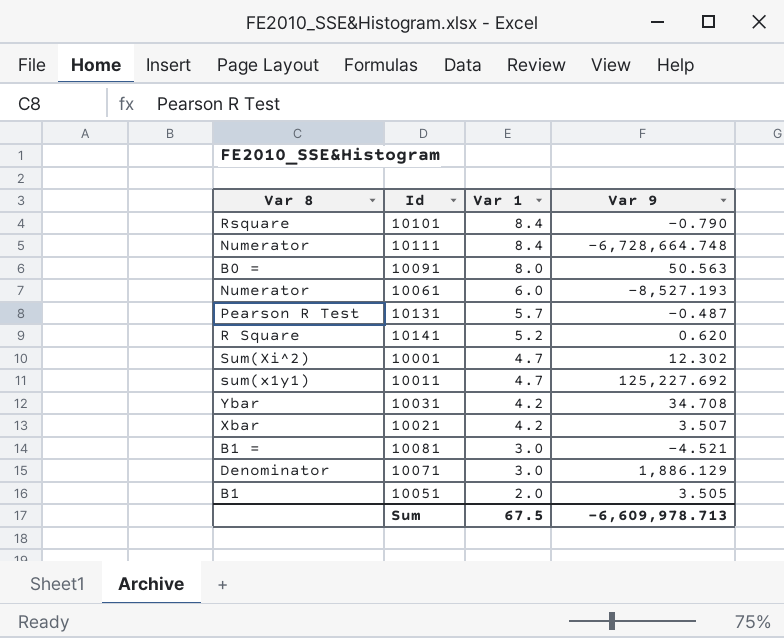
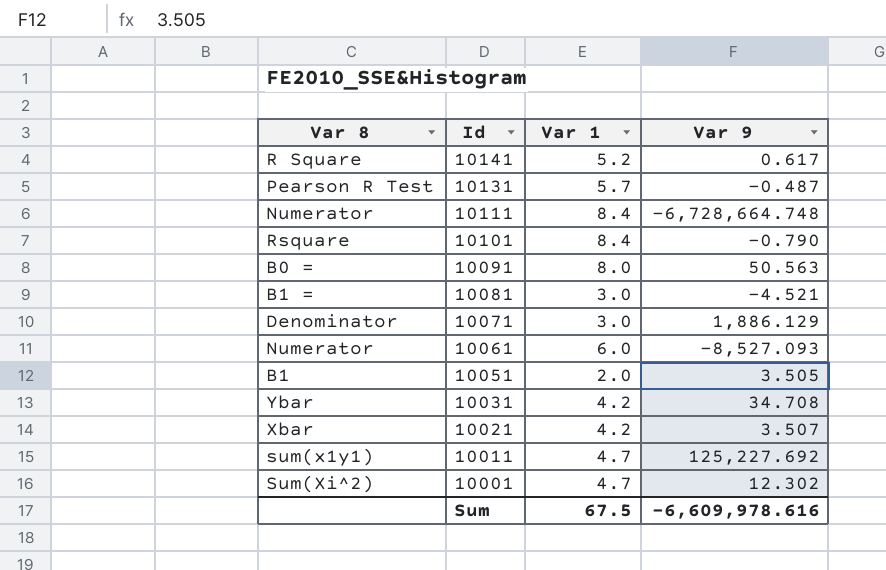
row order: Var 1 descending -> Id descending
10141 | Var 9: 0.620 -> 0.617
10061 | Var 9: -8,527.193 -> -8,527.093
Sum | Var 9: -6,609,978.713 -> -6,609,978.616

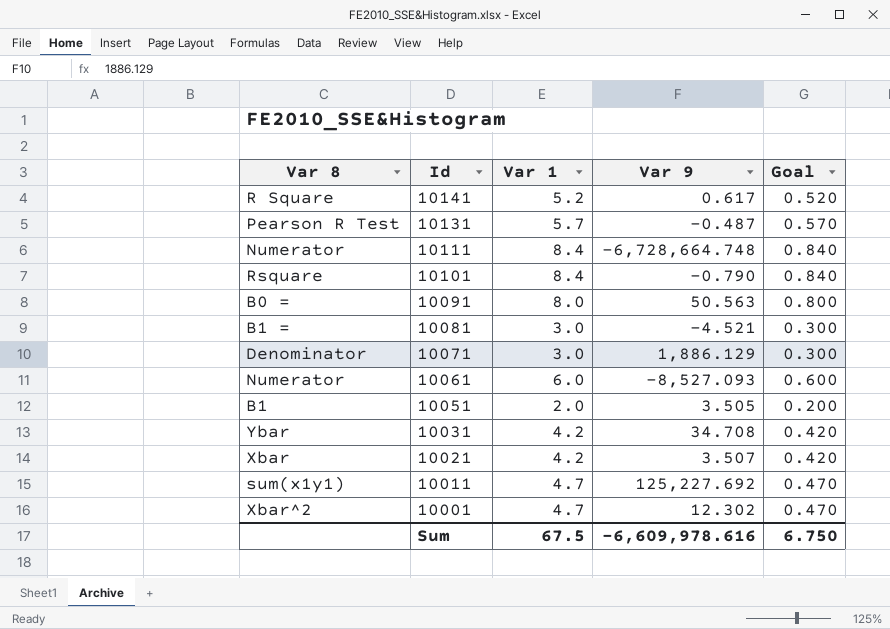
column Goal | formula: none -> [Var 1] * 0.1
10001 | Var 8: Sum(Xi^2) -> Xbar^2

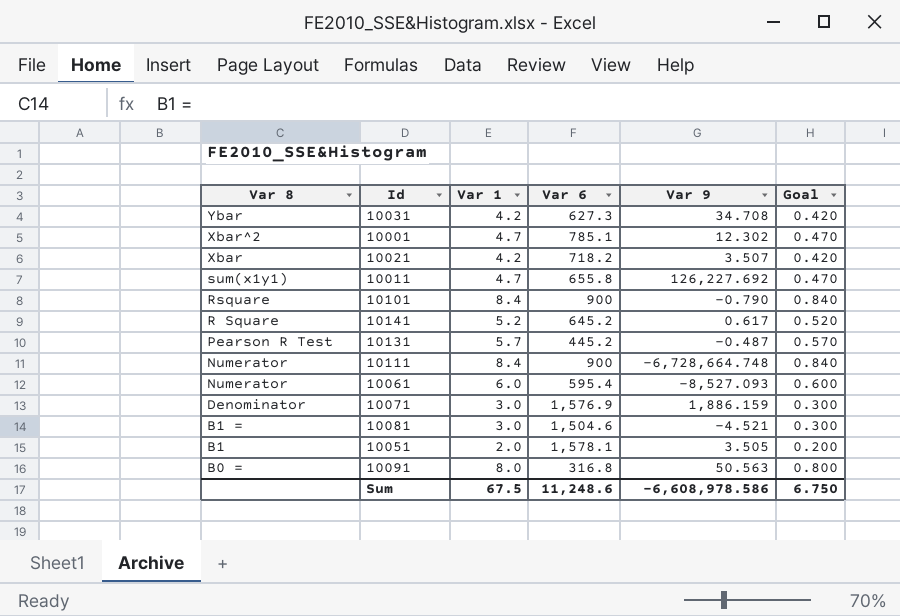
row order: Id descending -> Var 8 descending
column Var 6 | position: none -> 4
10011 | Var 9: 125,227.692 -> 126,227.692
10071 | Var 9: 1,886.129 -> 1,886.159
Sum | Var 9: -6,609,978.616 -> -6,608,978.586

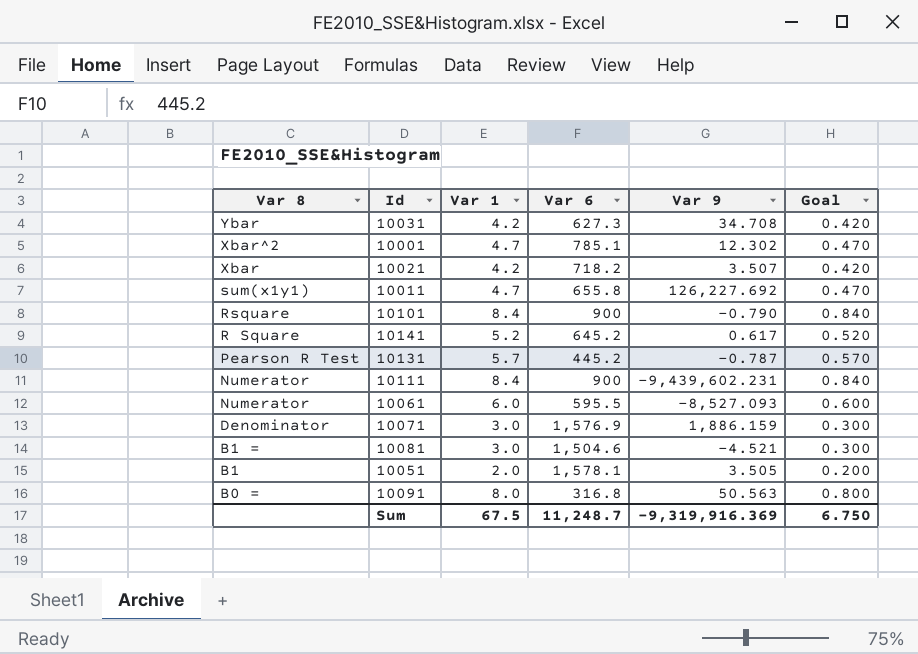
10131 | Var 9: -0.487 -> -0.787
10111 | Var 9: -6,728,664.748 -> -9,439,602.231
10061 | Var 6: 595.4 -> 595.5
Sum | Var 6: 11,248.6 -> 11,248.7
Sum | Var 9: -6,608,978.586 -> -9,319,916.369

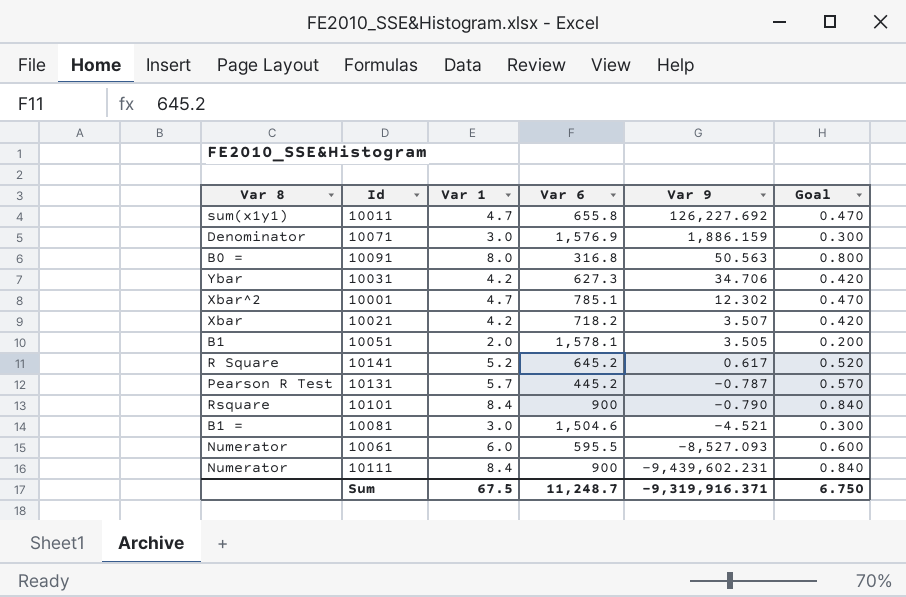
row order: Var 8 descending -> Var 9 descending
10031 | Var 9: 34.708 -> 34.706
Sum | Var 9: -9,319,916.369 -> -9,319,916.371

